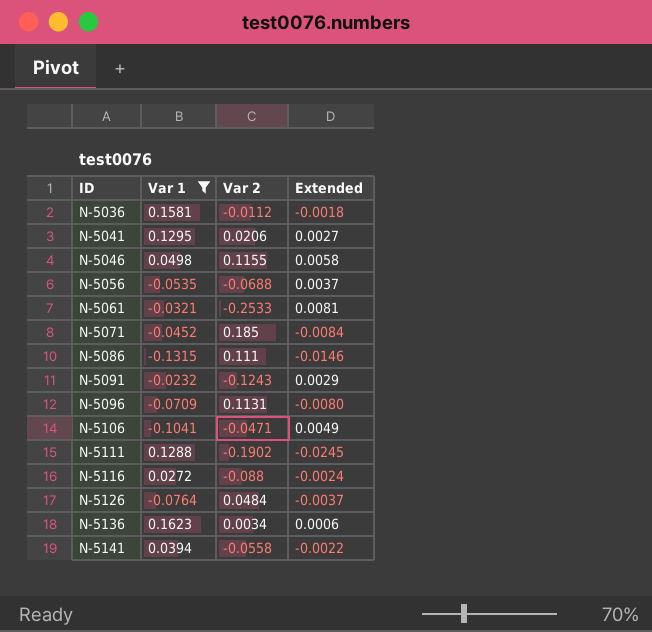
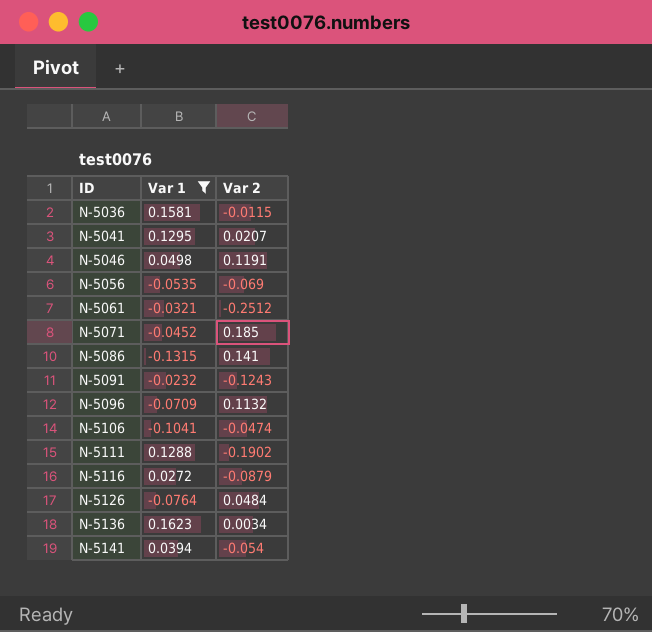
column Extended | formula: [Var 1] * [Var 2] -> none
N-5036 | Var 2: -0.0112 -> -0.0115
N-5041 | Var 2: 0.0206 -> 0.0207
N-5046 | Var 2: 0.1155 -> 0.1191
N-5056 | Var 2: -0.0688 -> -0.069
N-5061 | Var 2: -0.2533 -> -0.2512
N-5086 | Var 2: 0.111 -> 0.141
N-5096 | Var 2: 0.1131 -> 0.1132
N-5106 | Var 2: -0.0471 -> -0.0474
N-5116 | Var 2: -0.088 -> -0.0879
N-5141 | Var 2: -0.0558 -> -0.054

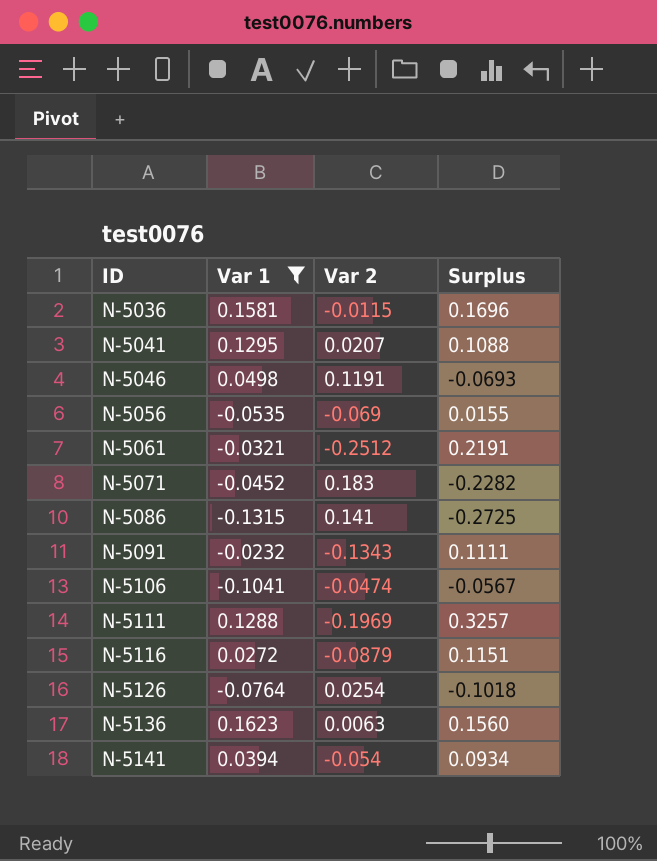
column Surplus | formula: none -> [Var 1] - [Var 2]
row N-5096: -0.0709 | 0.1132 -> none
N-5071 | Var 2: 0.185 -> 0.183
N-5091 | Var 2: -0.1243 -> -0.1343
N-5111 | Var 2: -0.1902 -> -0.1969
N-5126 | Var 2: 0.0484 -> 0.0254
N-5136 | Var 2: 0.0034 -> 0.0063

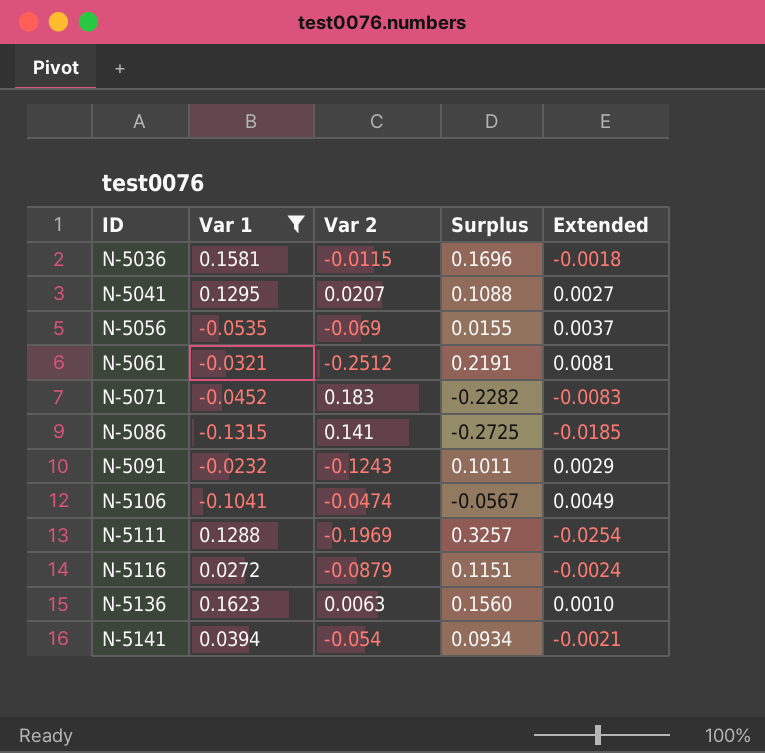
column Extended | formula: none -> [Var 1] * [Var 2]
row N-5046: 0.0498 | 0.1191 | -0.0693 -> none
row N-5126: -0.0764 | 0.0254 | -0.1018 -> none
N-5091 | Var 2: -0.1343 -> -0.1243
N-5091 | Surplus: 0.1111 -> 0.1011

